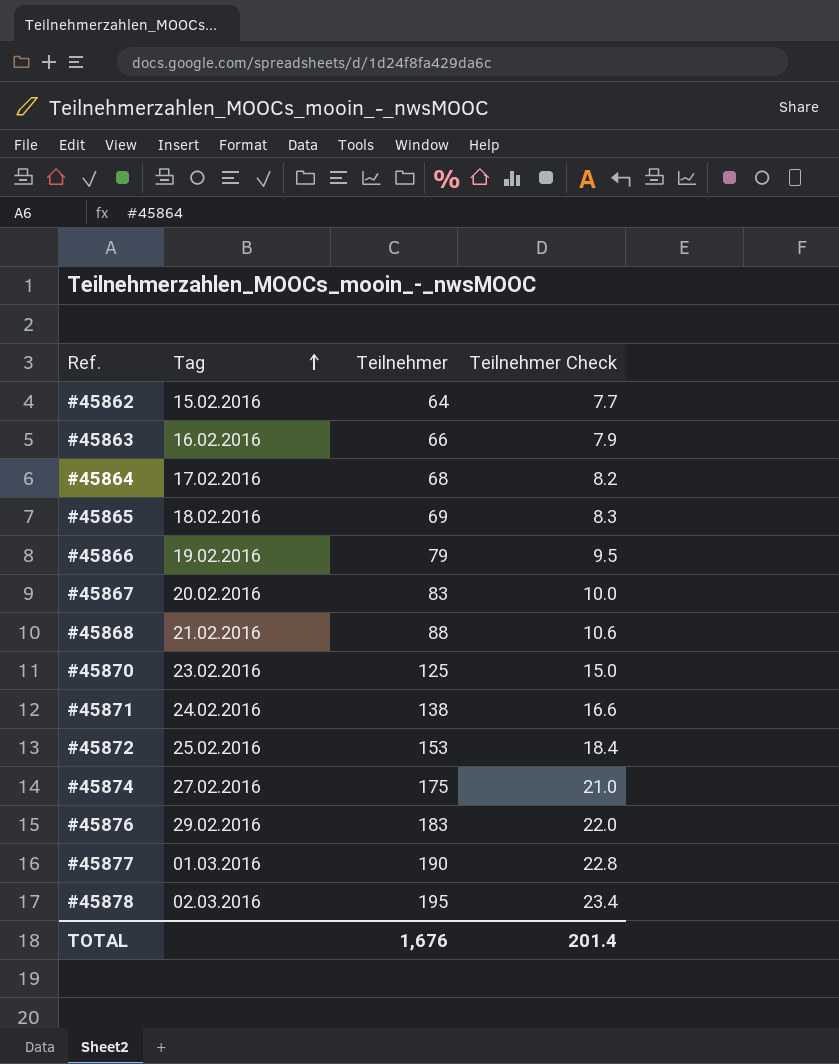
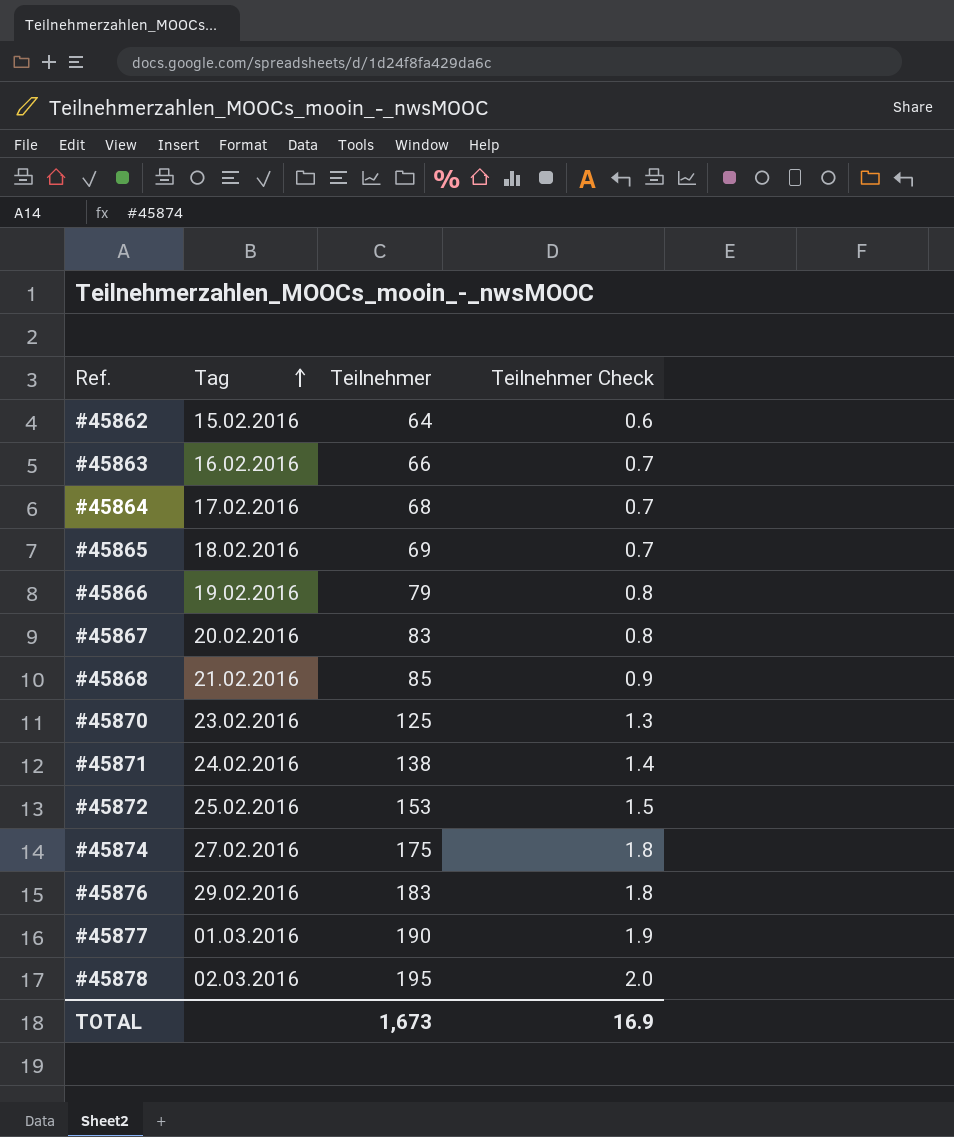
column Teilnehmer Check | formula: [Teilnehmer] * 0.12 -> [Teilnehmer] * 0.01
#45868 | Teilnehmer: 88 -> 85
TOTAL | Teilnehmer: 1,676 -> 1,673
TOTAL | Teilnehmer Check: 201.4 -> 16.9

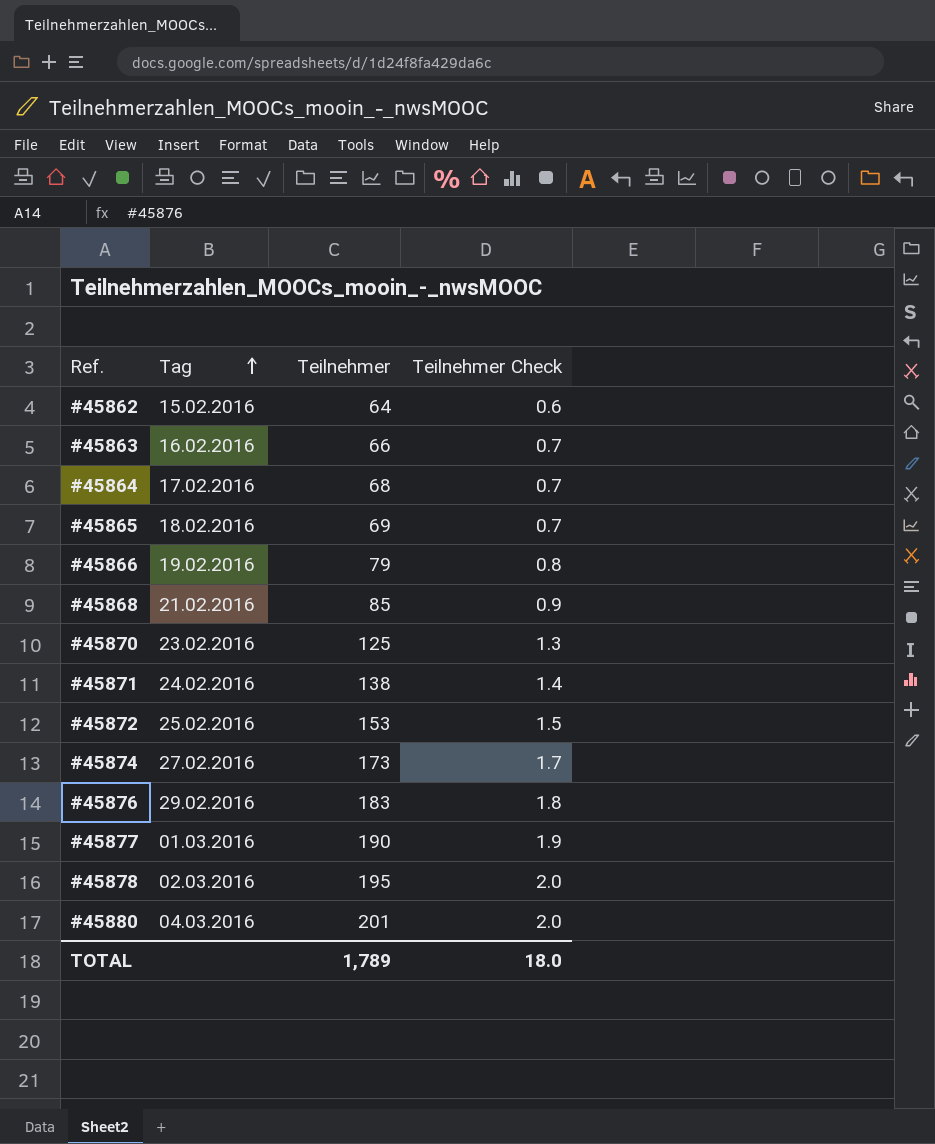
row #45867: 20.02.2016 | 83 | 0.8 -> none
#45874 | Teilnehmer: 175 -> 173
#45874 | Teilnehmer Check: 1.8 -> 1.7
row #45880: none -> 04.03.2016 | 201 | 2.0
TOTAL | Teilnehmer: 1,673 -> 1,789
TOTAL | Teilnehmer Check: 16.9 -> 18.0

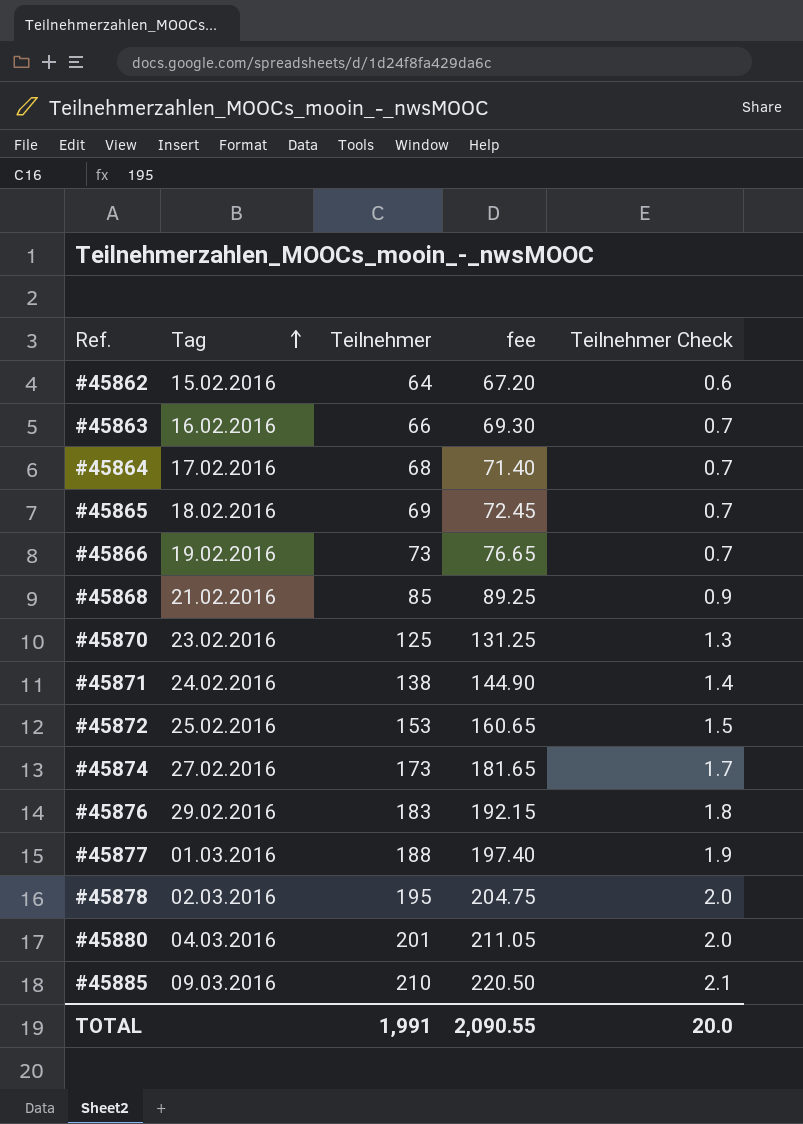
column fee | formula: none -> [Teilnehmer] * 1.05
#45866 | Teilnehmer: 79 -> 73
#45866 | Teilnehmer Check: 0.8 -> 0.7
#45877 | Teilnehmer: 190 -> 188
row #45885: none -> 09.03.2016 | 210 | 220.50 | 2.1
TOTAL | Teilnehmer: 1,789 -> 1,991
TOTAL | Teilnehmer Check: 18.0 -> 20.0

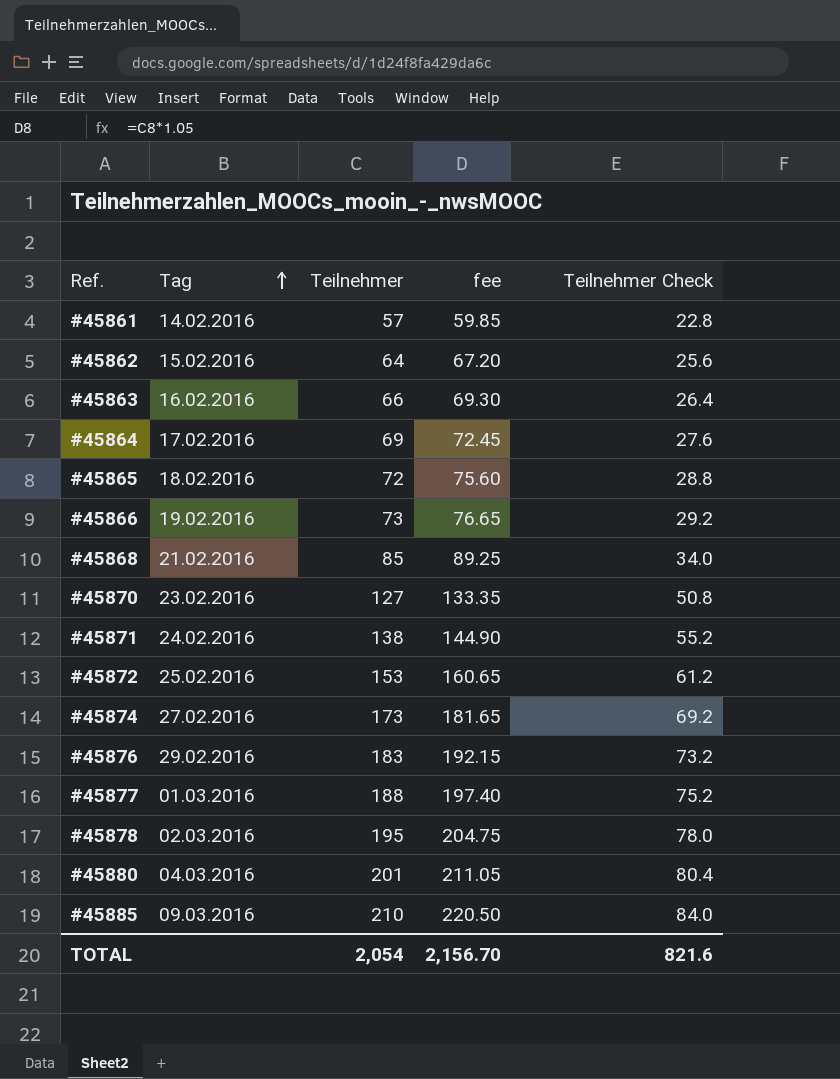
column Teilnehmer Check | formula: [Teilnehmer] * 0.01 -> [Teilnehmer] * 0.4
row #45861: none -> 14.02.2016 | 57 | 59.85 | 22.8
#45864 | Teilnehmer: 68 -> 69
#45864 | fee: 71.40 -> 72.45
#45865 | Teilnehmer: 69 -> 72
#45865 | fee: 72.45 -> 75.60
#45870 | Teilnehmer: 125 -> 127
#45870 | fee: 131.25 -> 133.35
TOTAL | Teilnehmer: 1,991 -> 2,054
TOTAL | fee: 2,090.55 -> 2,156.70
TOTAL | Teilnehmer Check: 20.0 -> 821.6

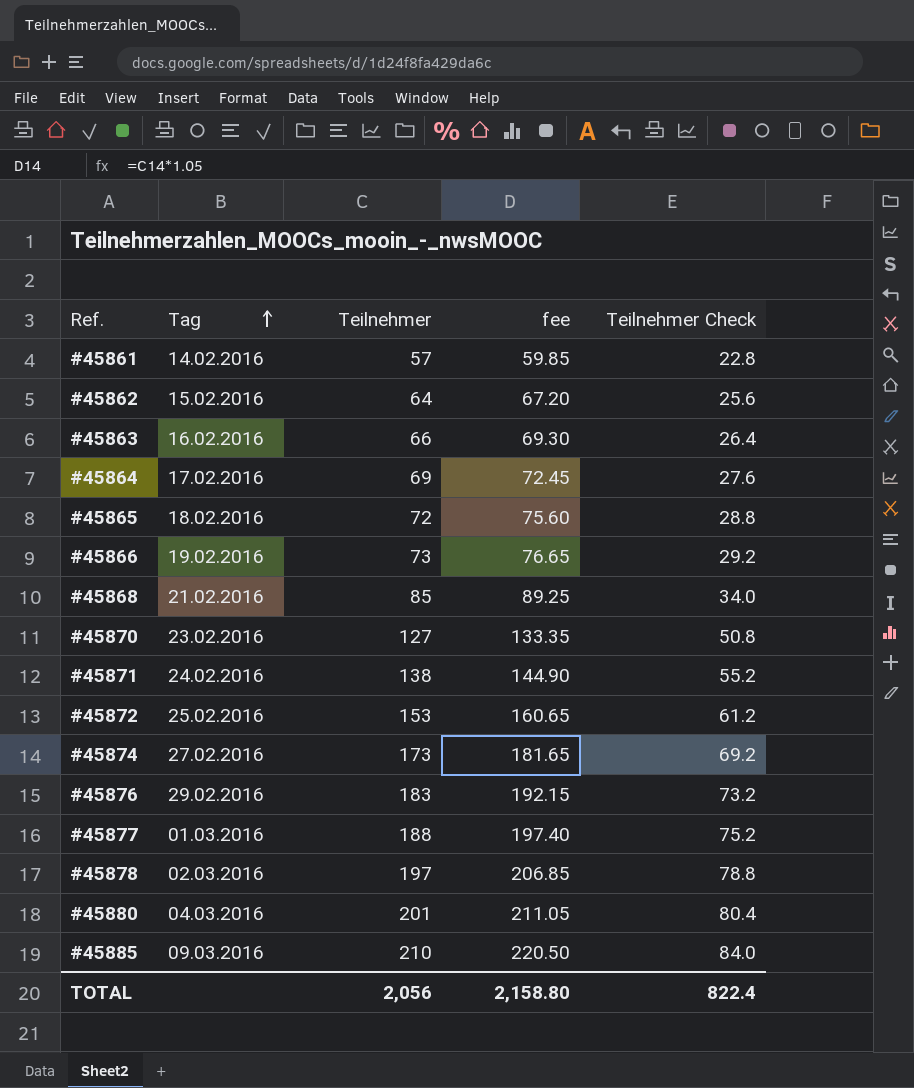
#45878 | Teilnehmer: 195 -> 197
#45878 | fee: 204.75 -> 206.85
#45878 | Teilnehmer Check: 78.0 -> 78.8
TOTAL | Teilnehmer: 2,054 -> 2,056
TOTAL | fee: 2,156.70 -> 2,158.80
TOTAL | Teilnehmer Check: 821.6 -> 822.4

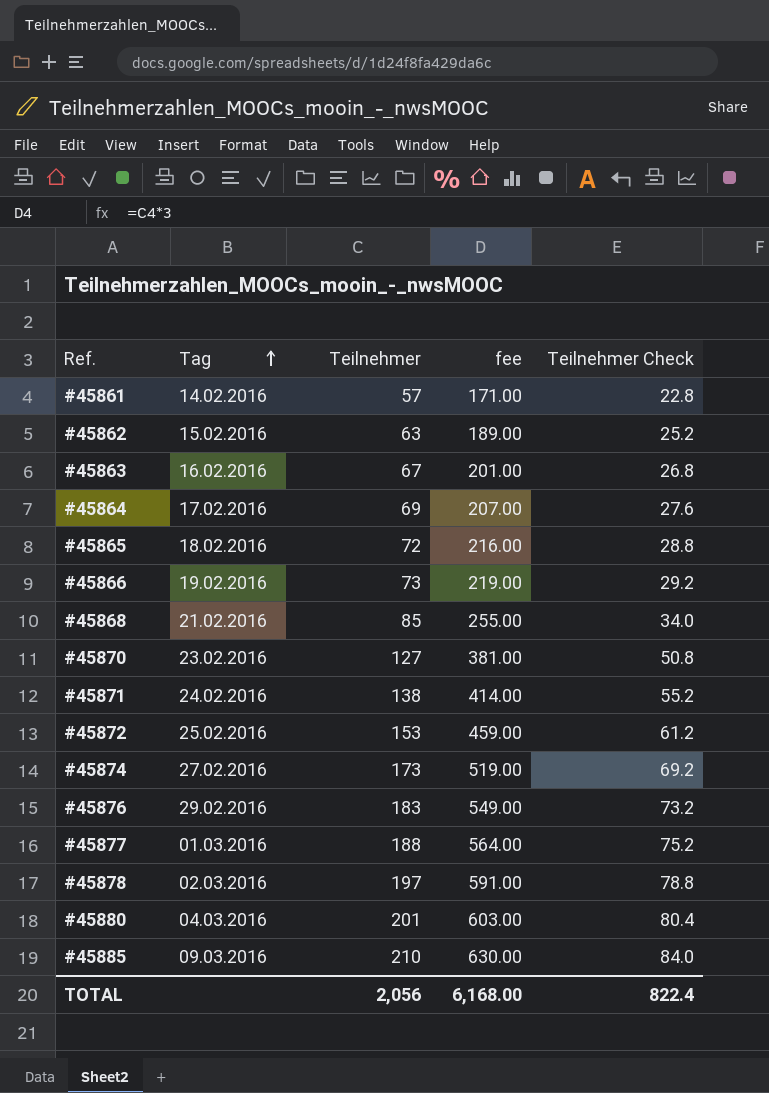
column fee | formula: [Teilnehmer] * 1.05 -> [Teilnehmer] * 3
#45862 | Teilnehmer: 64 -> 63
#45862 | Teilnehmer Check: 25.6 -> 25.2
#45863 | Teilnehmer: 66 -> 67
#45863 | Teilnehmer Check: 26.4 -> 26.8
TOTAL | fee: 2,158.80 -> 6,168.00

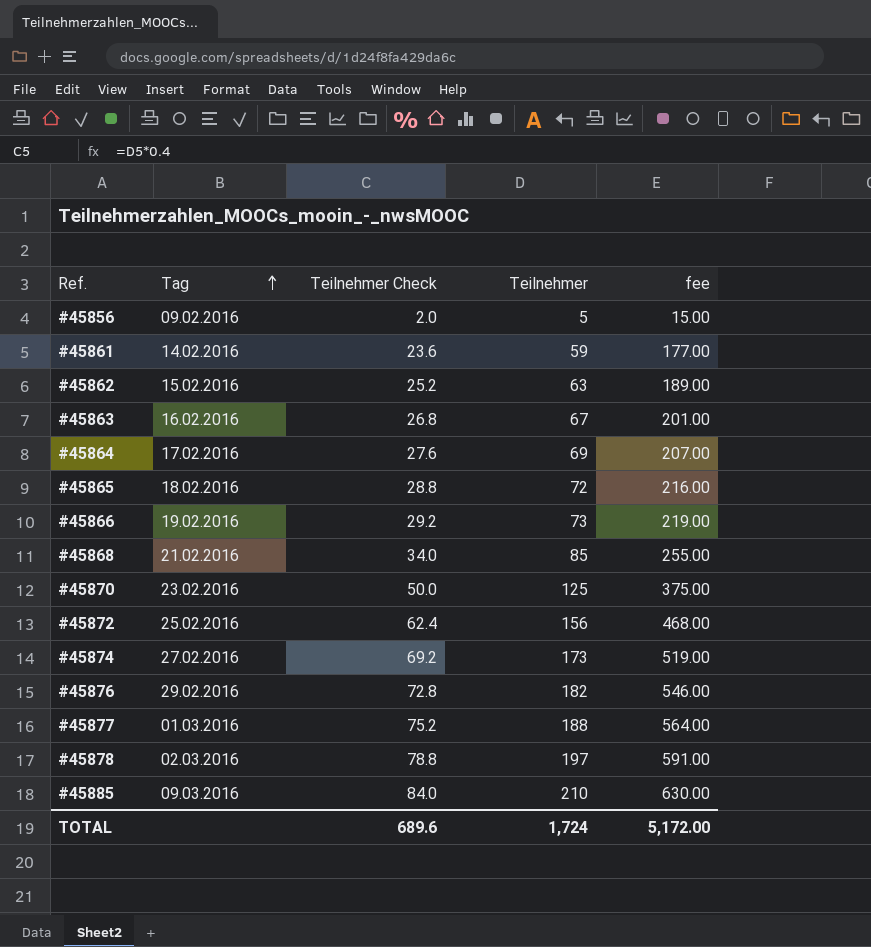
column Teilnehmer Check | position: 5 -> 3
row #45871: 24.02.2016 | 138 | 414.00 | 55.2 -> none
row #45880: 04.03.2016 | 201 | 603.00 | 80.4 -> none
row #45856: none -> 09.02.2016 | 2.0 | 5 | 15.00
#45861 | Teilnehmer Check: 22.8 -> 23.6
#45861 | Teilnehmer: 57 -> 59
#45861 | fee: 171.00 -> 177.00
#45870 | Teilnehmer Check: 50.8 -> 50.0
#45870 | Teilnehmer: 127 -> 125
#45870 | fee: 381.00 -> 375.00
#45872 | Teilnehmer Check: 61.2 -> 62.4
#45872 | Teilnehmer: 153 -> 156
#45872 | fee: 459.00 -> 468.00
#45876 | Teilnehmer Check: 73.2 -> 72.8
#45876 | Teilnehmer: 183 -> 182
#45876 | fee: 549.00 -> 546.00
TOTAL | Teilnehmer Check: 822.4 -> 689.6
TOTAL | Teilnehmer: 2,056 -> 1,724
TOTAL | fee: 6,168.00 -> 5,172.00

